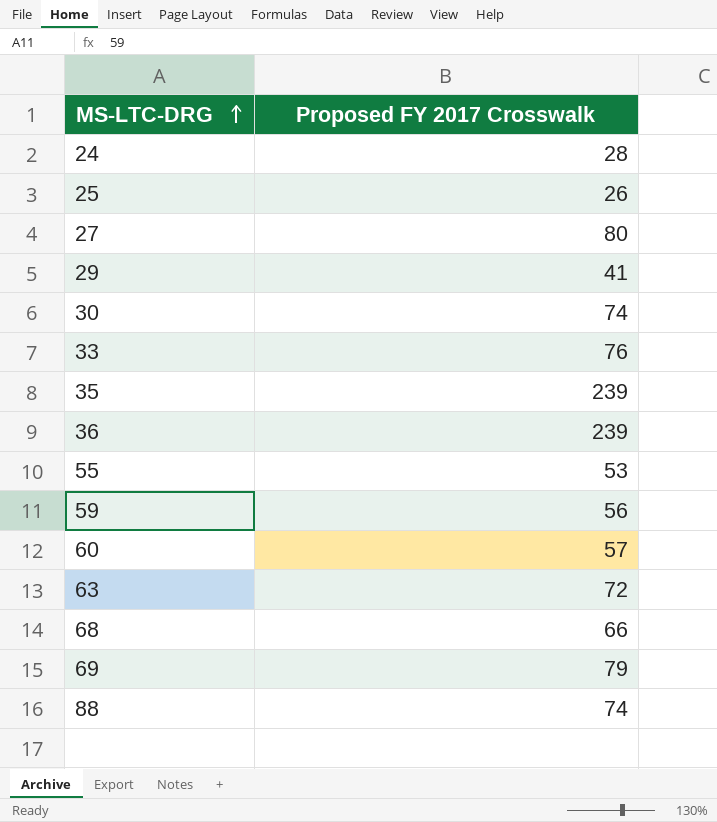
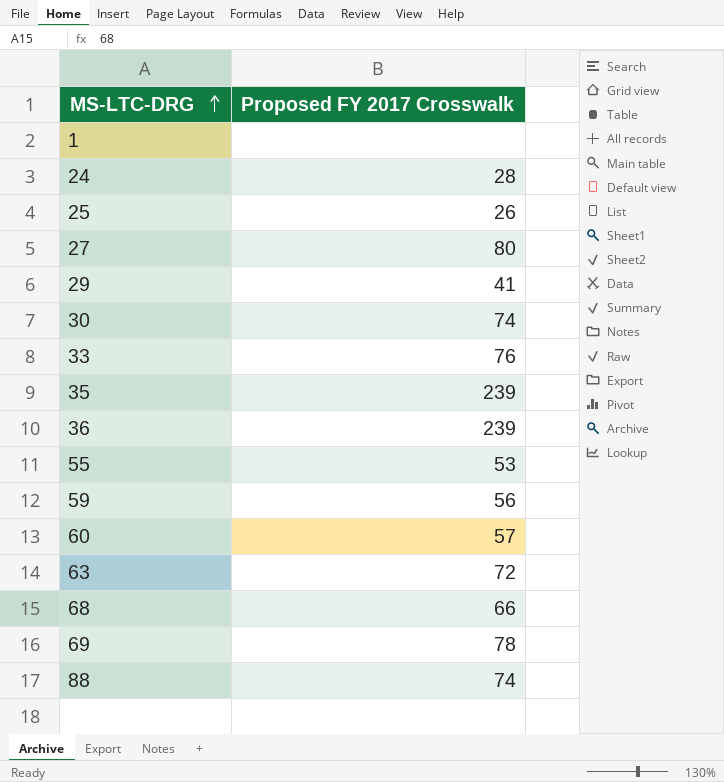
row 1: none -> none
69 | Proposed FY 2017 Crosswalk: 79 -> 78

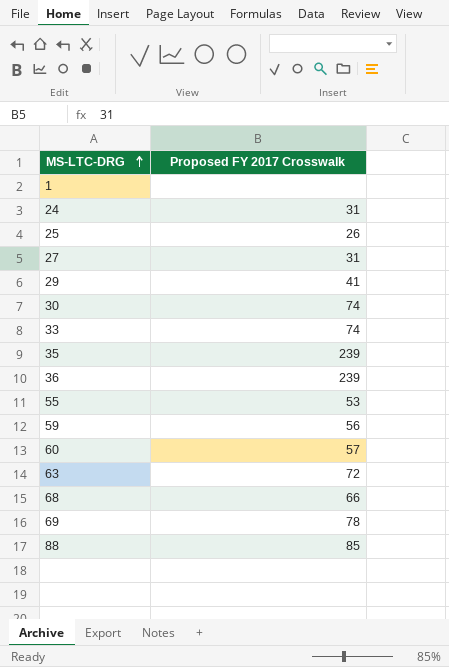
24 | Proposed FY 2017 Crosswalk: 28 -> 31
27 | Proposed FY 2017 Crosswalk: 80 -> 31
33 | Proposed FY 2017 Crosswalk: 76 -> 74
88 | Proposed FY 2017 Crosswalk: 74 -> 85

